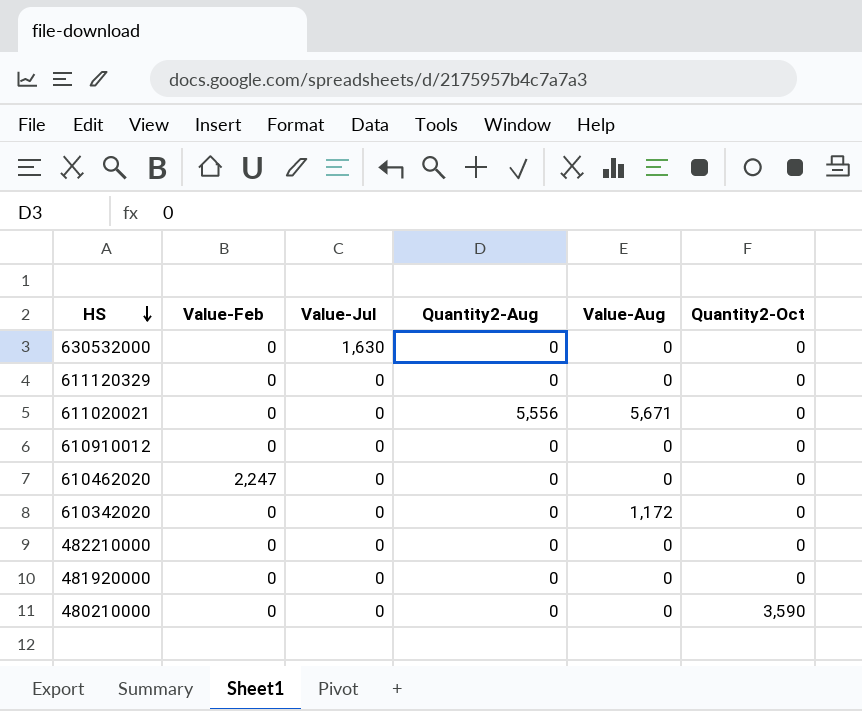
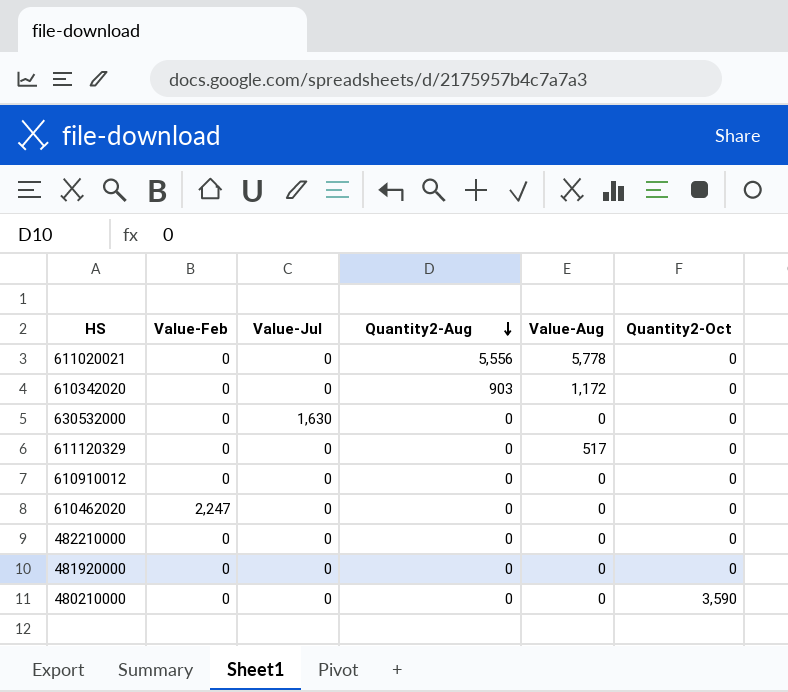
row order: HS descending -> Quantity2-Aug descending
611020021 | Value-Aug: 5,671 -> 5,778
610342020 | Quantity2-Aug: 0 -> 903
611120329 | Value-Aug: 0 -> 517

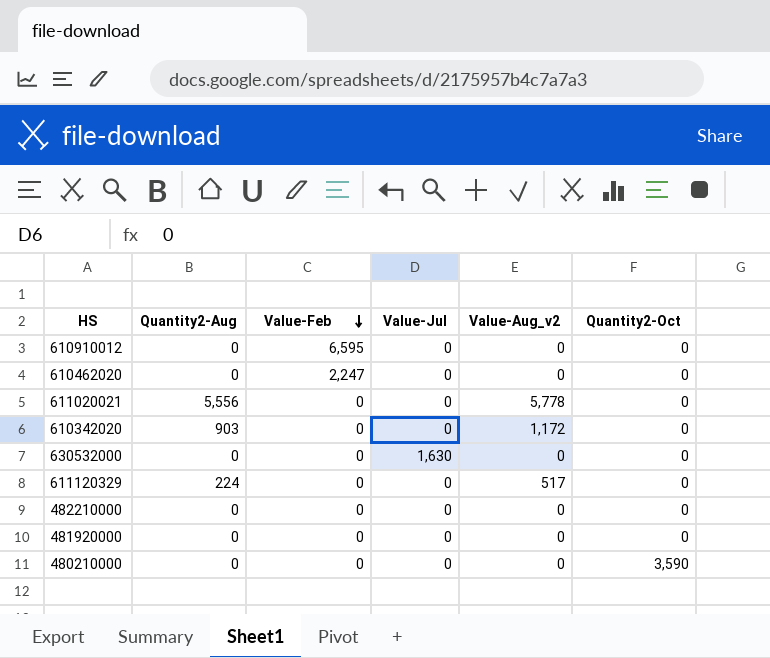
row order: Quantity2-Aug descending -> Value-Feb descending
column Quantity2-Aug | position: 4 -> 2
column name: Value-Aug -> Value-Aug_v2
610910012 | Value-Feb: 0 -> 6,595
611120329 | Quantity2-Aug: 0 -> 224

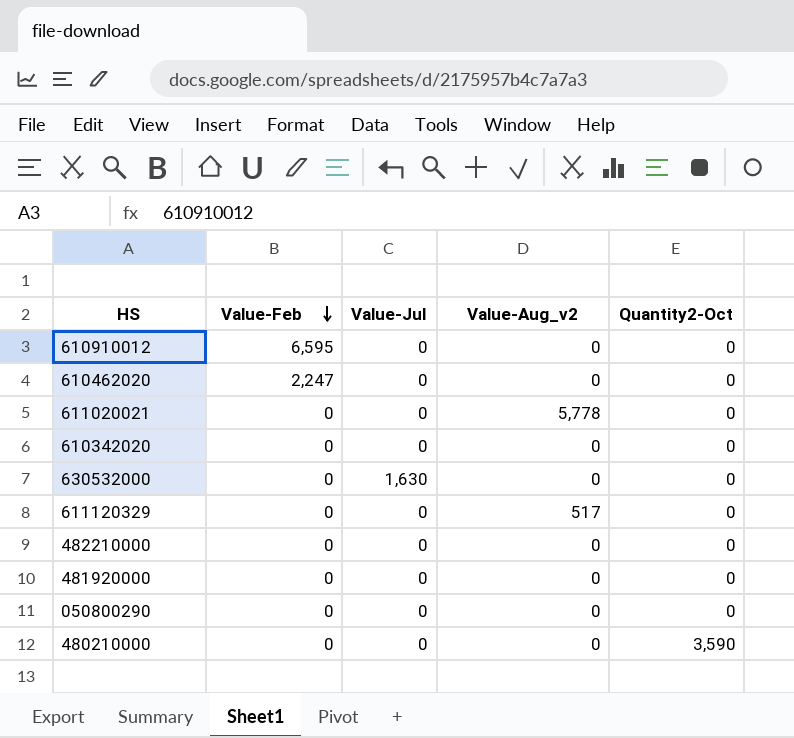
column Quantity2-Aug | position: 2 -> none
610342020 | Value-Aug_v2: 1,172 -> 0
row 050800290: none -> 0 | 0 | 0 | 0

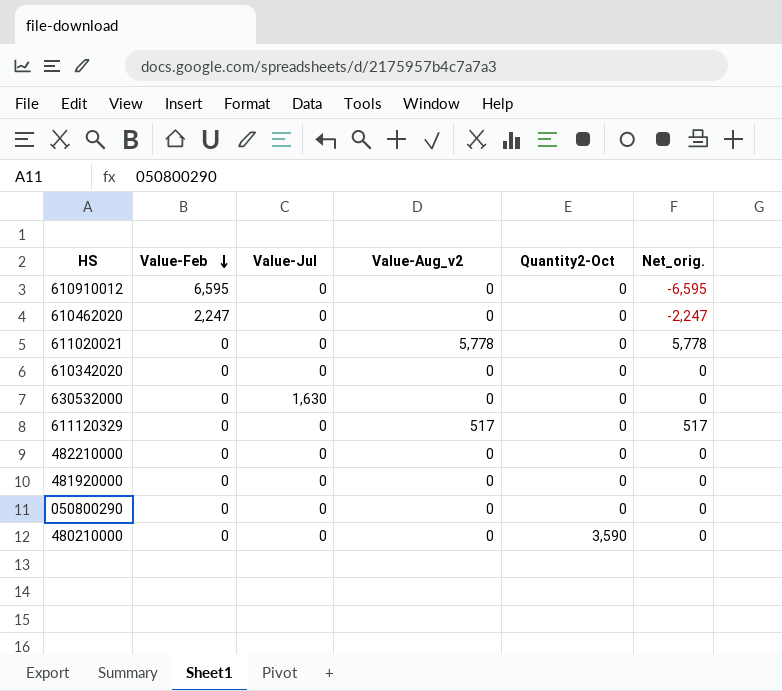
column Net_orig. | formula: none -> [Value-Aug_v2] - [Value-Feb]

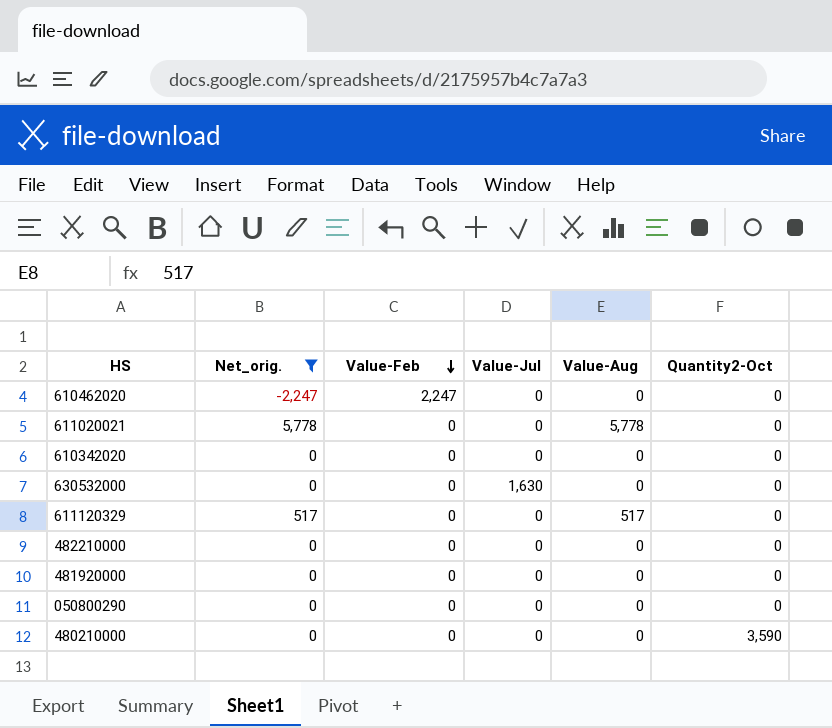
filter: none -> Net_orig. != -6,595
column Net_orig. | position: 6 -> 2
column name: Value-Aug_v2 -> Value-Aug

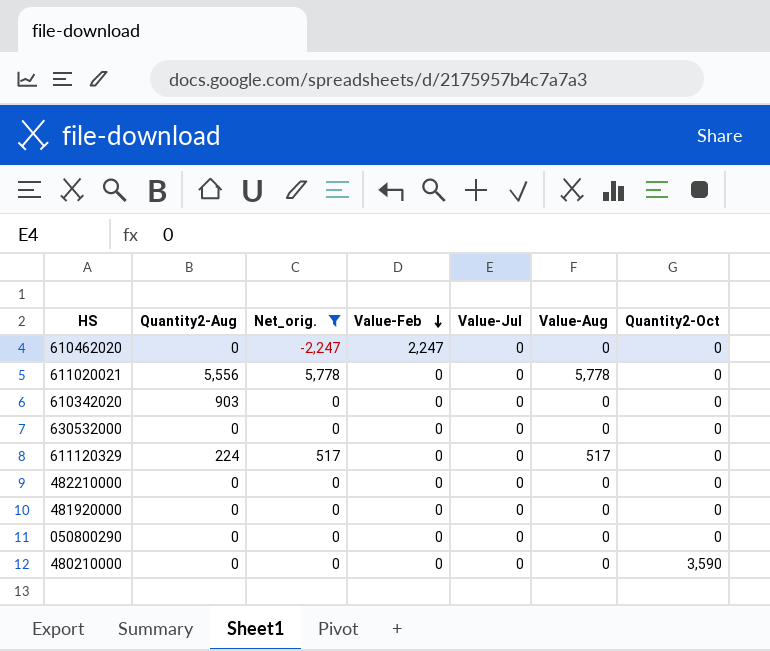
column Quantity2-Aug | position: none -> 2
630532000 | Value-Jul: 1,630 -> 0

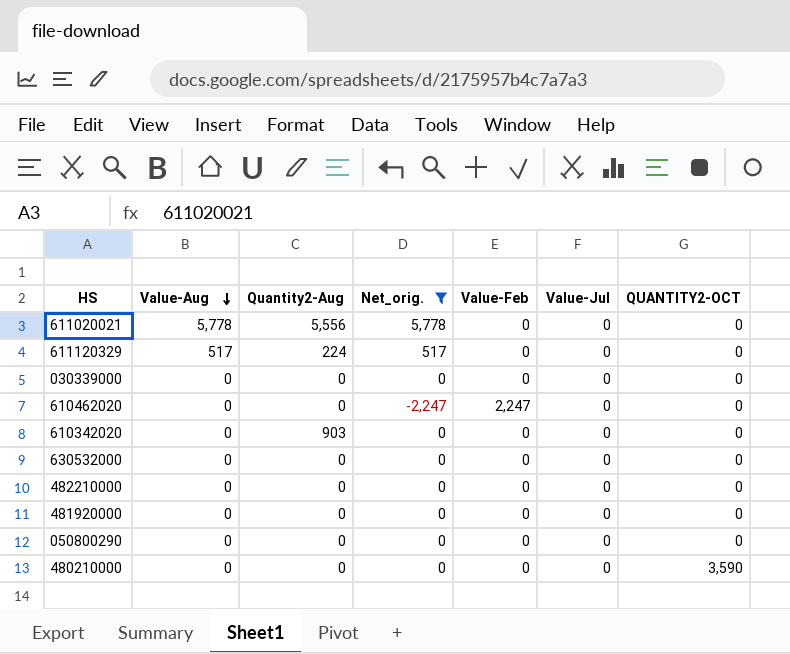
row order: Value-Feb descending -> Value-Aug descending
column Value-Aug | position: 6 -> 2
column name: Quantity2-Oct -> QUANTITY2-OCT
row 030339000: none -> 0 | 0 | 0 | 0 | 0 | 0

